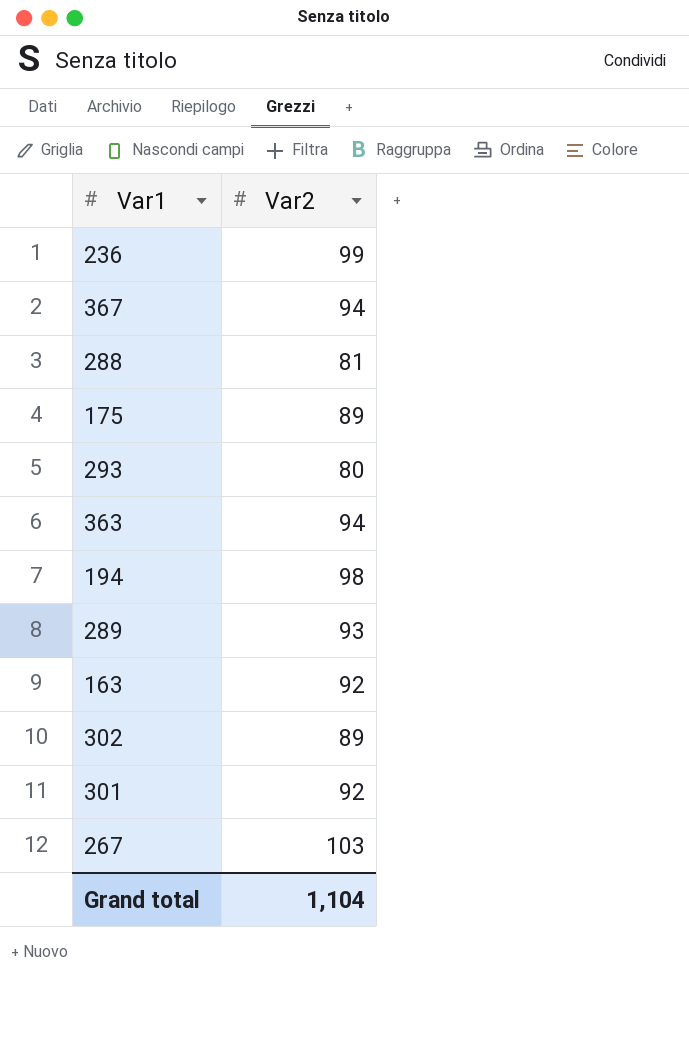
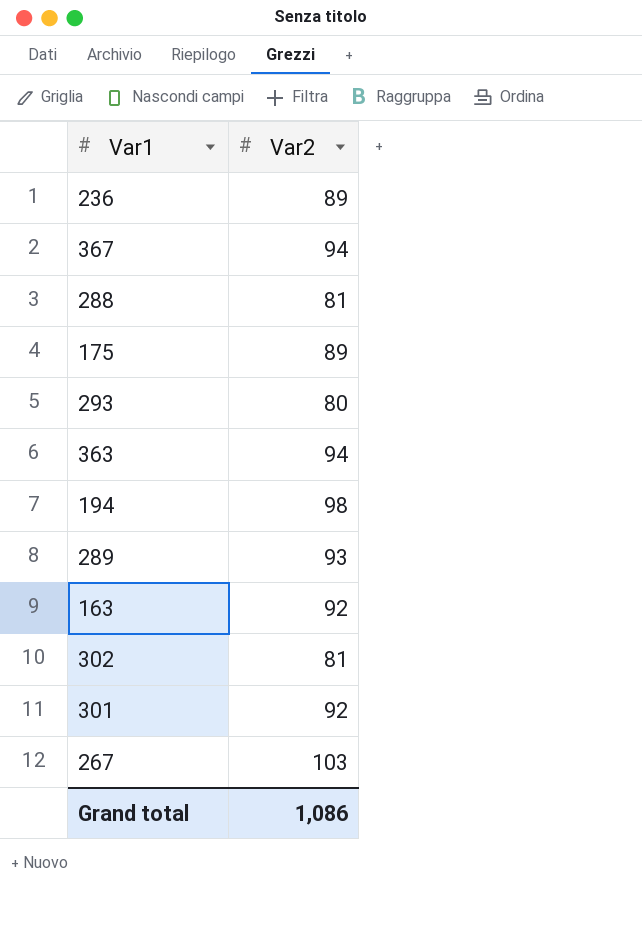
236 | Var2: 99 -> 89
302 | Var2: 89 -> 81
Grand total | Var2: 1,104 -> 1,086

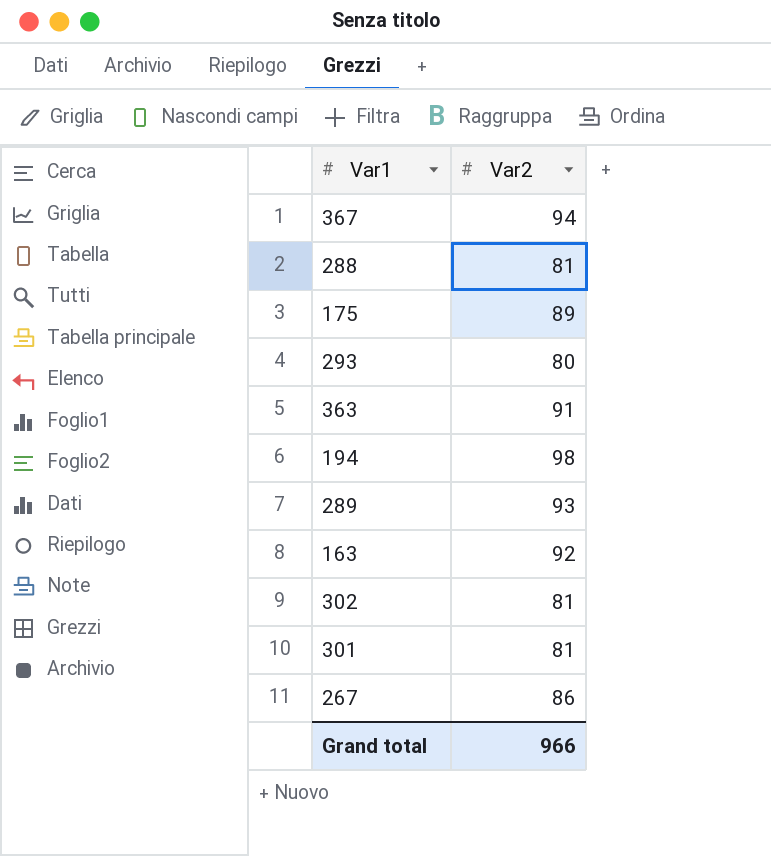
row 236: 89 -> none
363 | Var2: 94 -> 91
301 | Var2: 92 -> 81
267 | Var2: 103 -> 86
Grand total | Var2: 1,086 -> 966

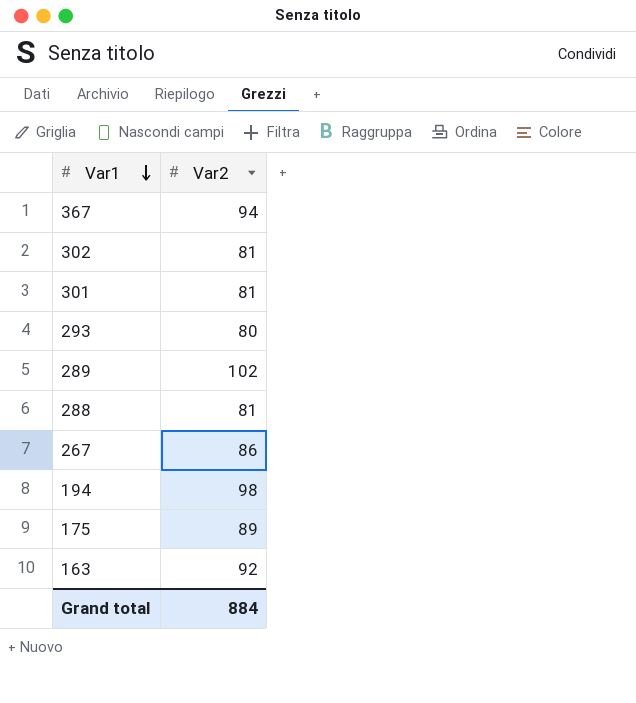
row order: none -> Var1 descending
row 363: 91 -> none
289 | Var2: 93 -> 102
Grand total | Var2: 966 -> 884

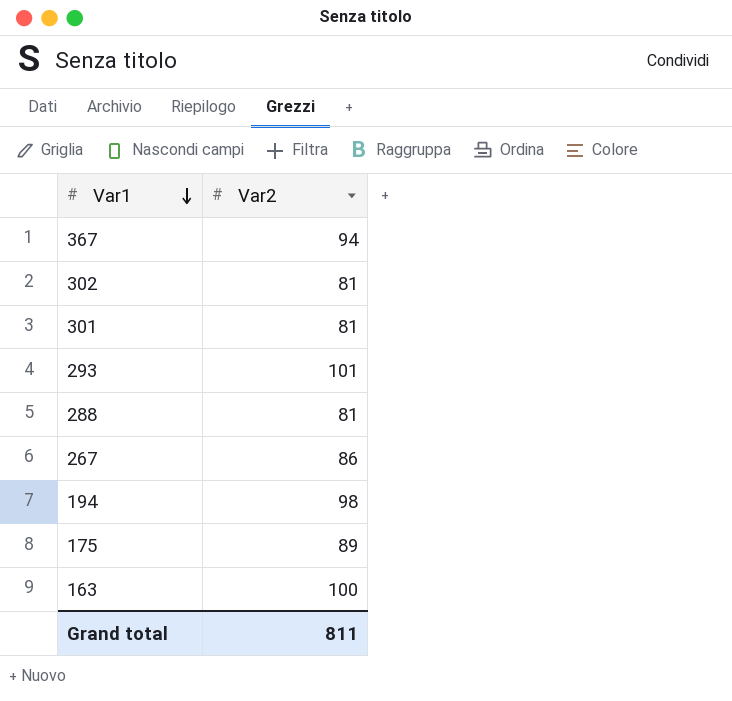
row 289: 102 -> none
293 | Var2: 80 -> 101
163 | Var2: 92 -> 100
Grand total | Var2: 884 -> 811

